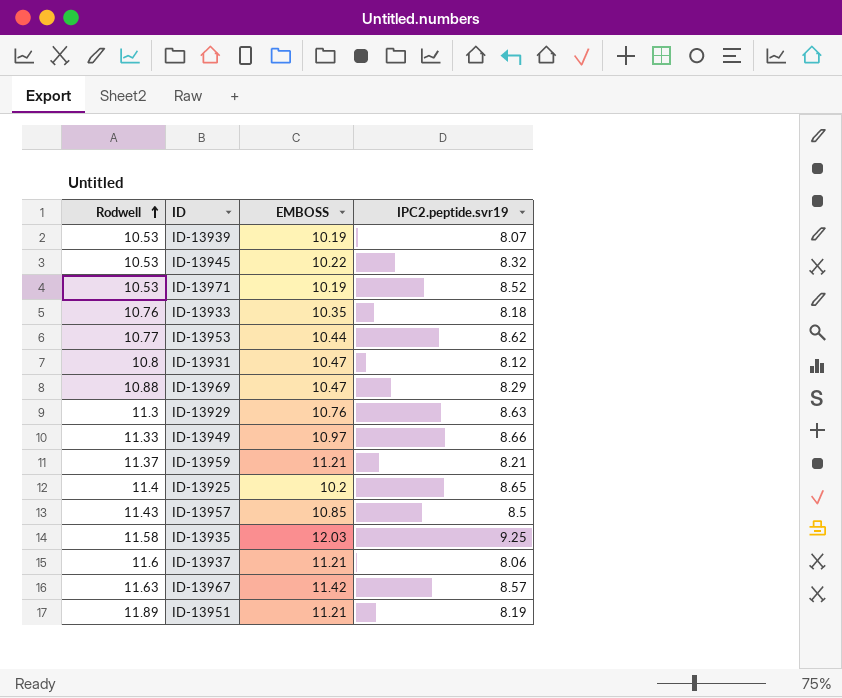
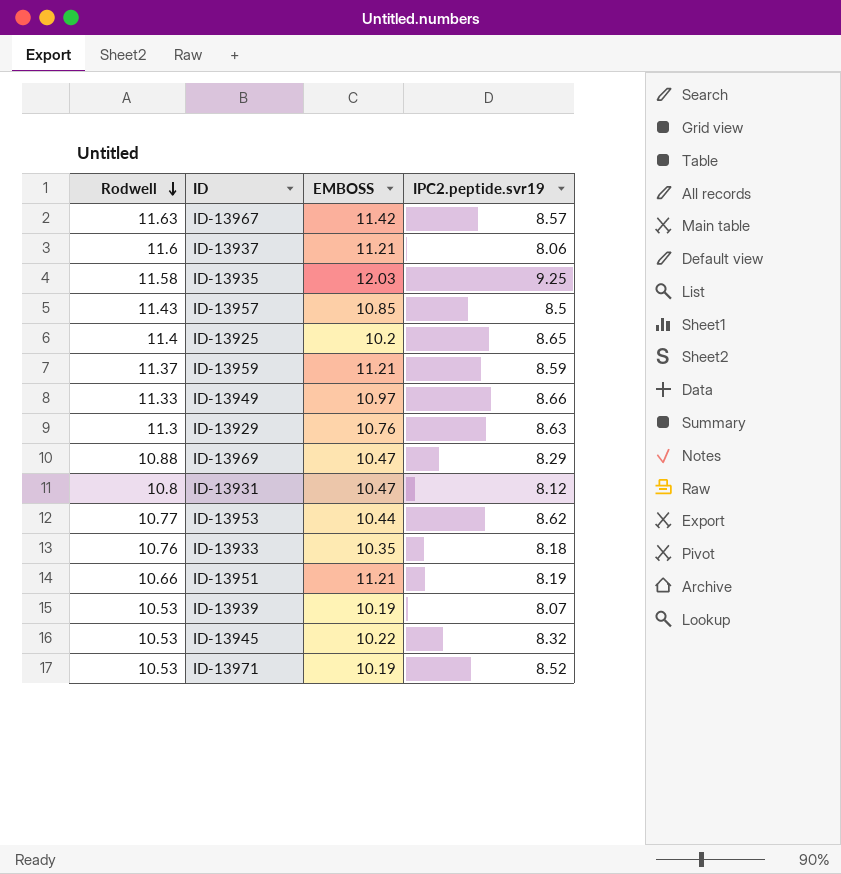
row order: Rodwell ascending -> Rodwell descending
ID-13959 | IPC2.peptide.svr19: 8.21 -> 8.59
ID-13951 | Rodwell: 11.89 -> 10.66

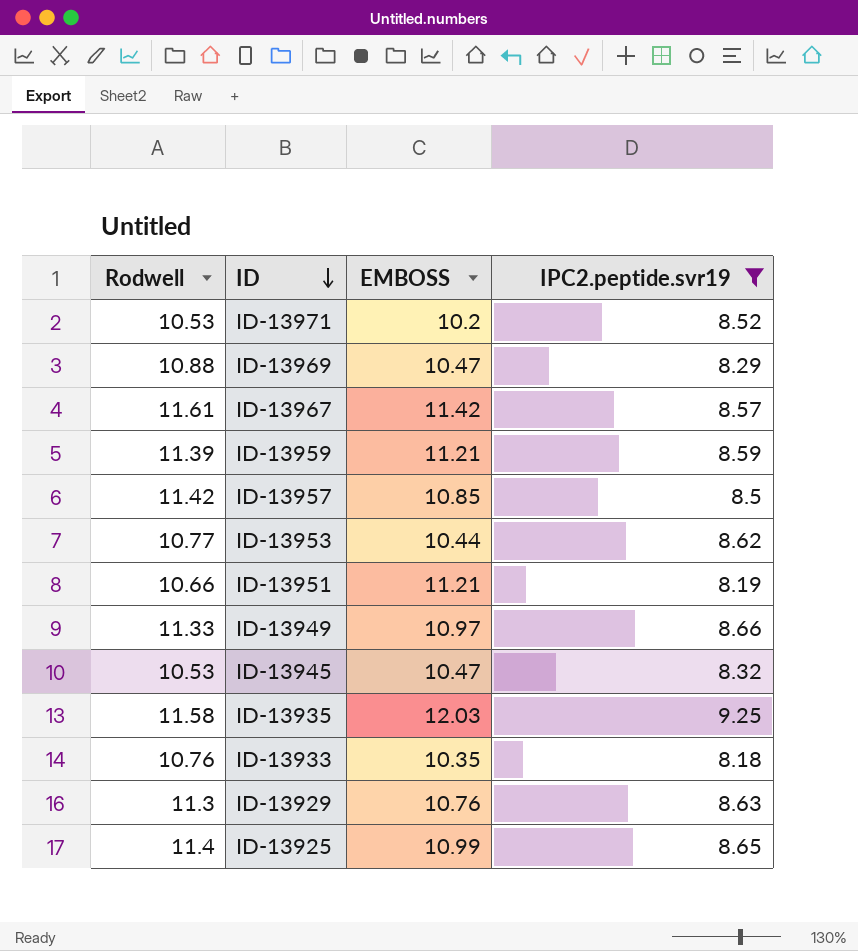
filter: none -> IPC2.peptide.svr19 >= 8.18
row order: Rodwell descending -> ID descending
ID-13971 | EMBOSS: 10.19 -> 10.2
ID-13967 | Rodwell: 11.63 -> 11.61
ID-13959 | Rodwell: 11.37 -> 11.39
ID-13957 | Rodwell: 11.43 -> 11.42
ID-13945 | EMBOSS: 10.22 -> 10.47
ID-13925 | EMBOSS: 10.2 -> 10.99

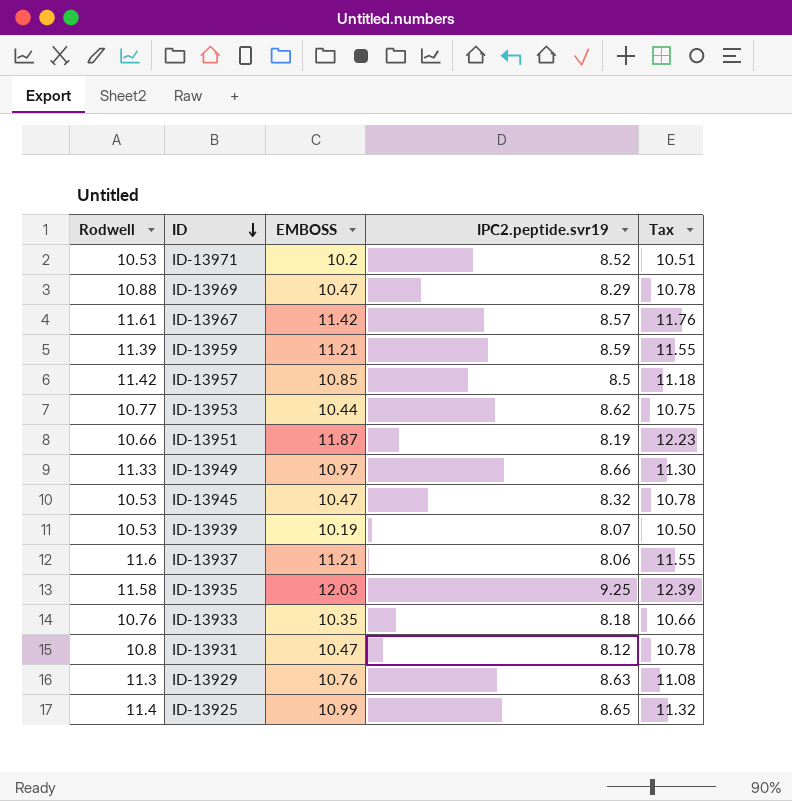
filter: IPC2.peptide.svr19 >= 8.18 -> none
column Tax | formula: none -> [EMBOSS] * 1.03
ID-13951 | EMBOSS: 11.21 -> 11.87

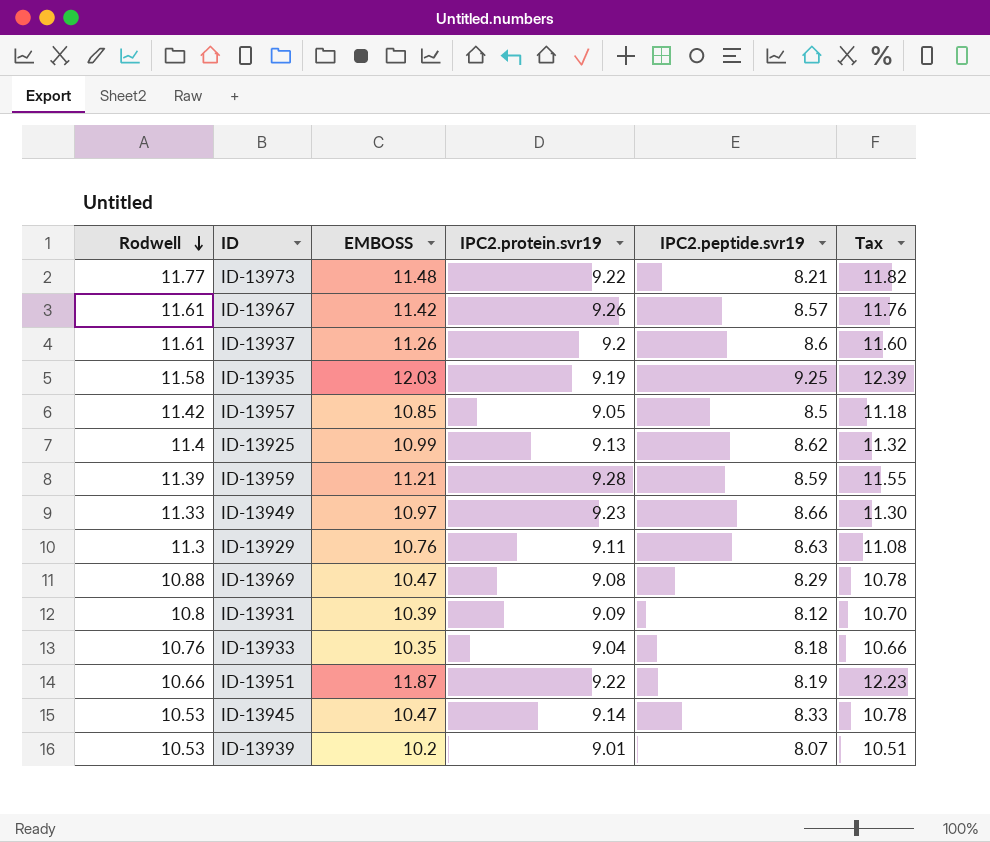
row order: ID descending -> Rodwell descending
column IPC2.protein.svr19 | position: none -> 4
row ID-13971: 10.53 | 10.2 | 8.52 | 10.51 -> none
row ID-13953: 10.77 | 10.44 | 8.62 | 10.75 -> none
row ID-13973: none -> 11.77 | 11.48 | 9.22 | 8.21 | 11.82
ID-13937 | Rodwell: 11.6 -> 11.61
ID-13937 | EMBOSS: 11.21 -> 11.26
ID-13937 | IPC2.peptide.svr19: 8.06 -> 8.6
ID-13937 | Tax: 11.55 -> 11.60
ID-13925 | IPC2.peptide.svr19: 8.65 -> 8.62
ID-13931 | EMBOSS: 10.47 -> 10.39
ID-13931 | Tax: 10.78 -> 10.70
ID-13945 | IPC2.peptide.svr19: 8.32 -> 8.33
ID-13939 | EMBOSS: 10.19 -> 10.2
ID-13939 | Tax: 10.50 -> 10.51

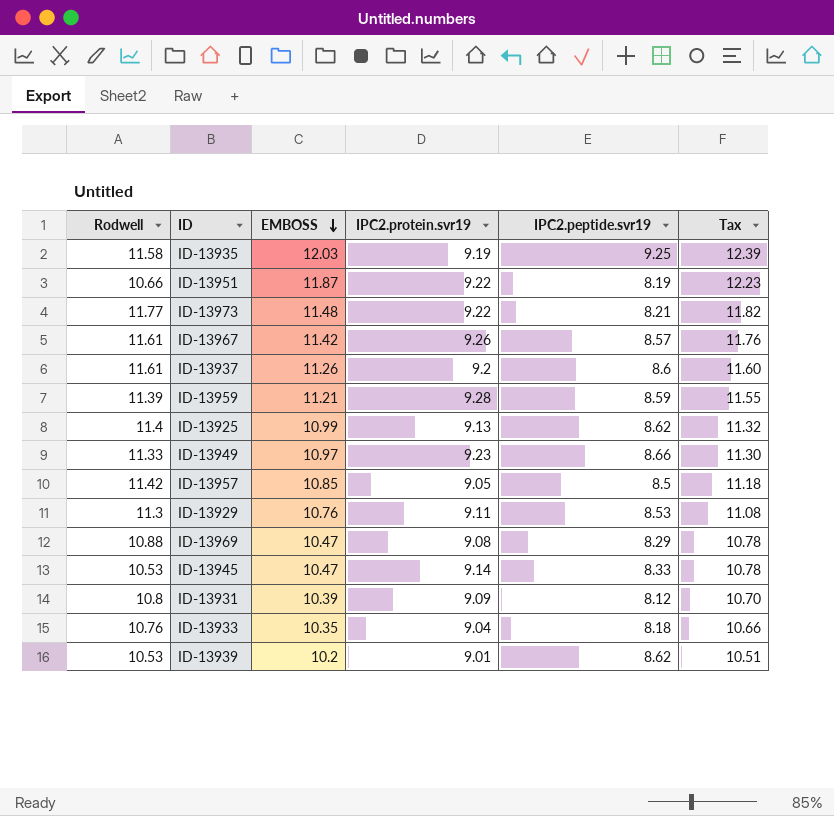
row order: Rodwell descending -> EMBOSS descending
ID-13929 | IPC2.peptide.svr19: 8.63 -> 8.53
ID-13939 | IPC2.peptide.svr19: 8.07 -> 8.62

